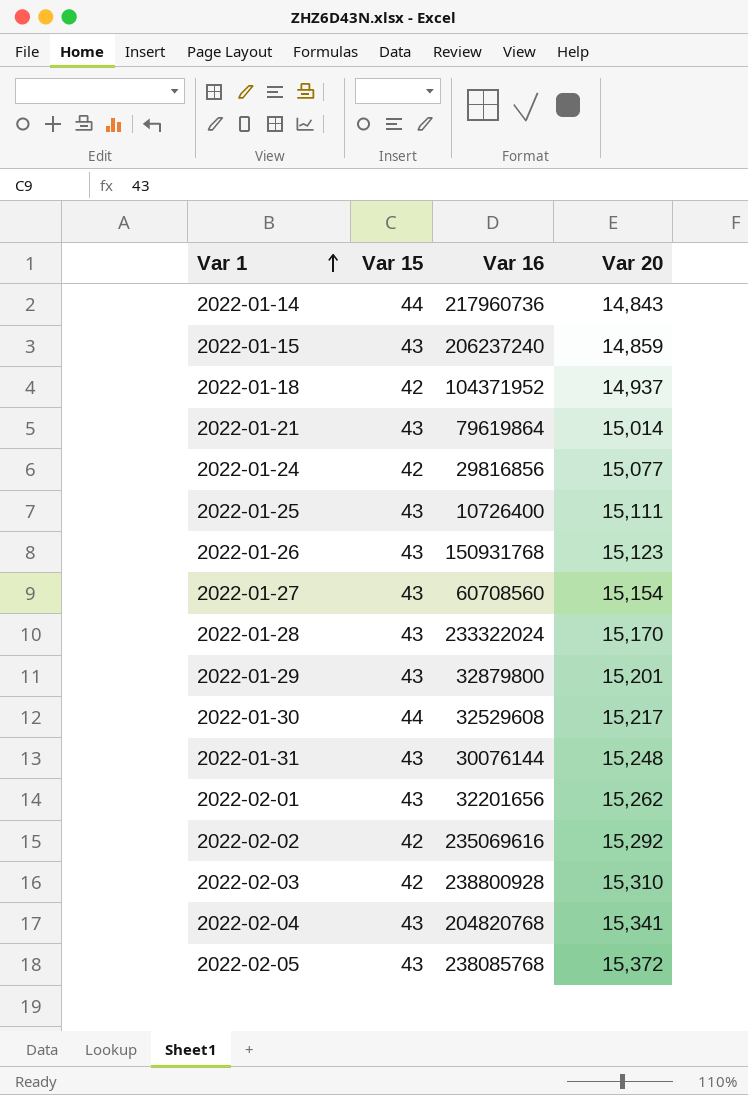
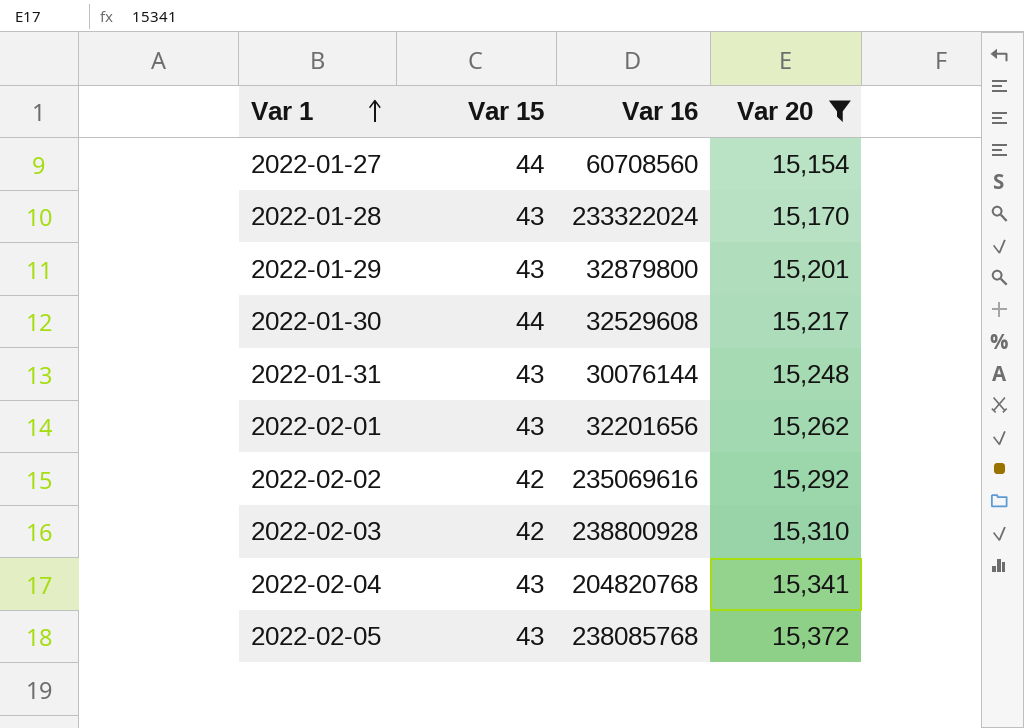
filter: none -> Var 20 >= 15,154
2022-01-27 | Var 15: 43 -> 44

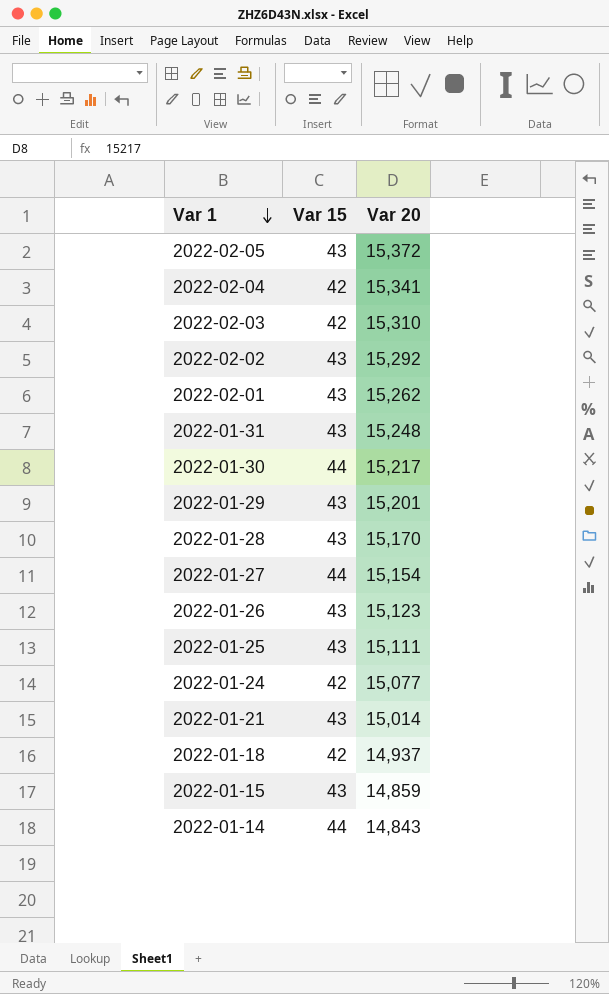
filter: Var 20 >= 15,154 -> none
row order: Var 1 ascending -> Var 1 descending
column Var 16 | position: 3 -> none
2022-02-04 | Var 15: 43 -> 42
2022-02-02 | Var 15: 42 -> 43

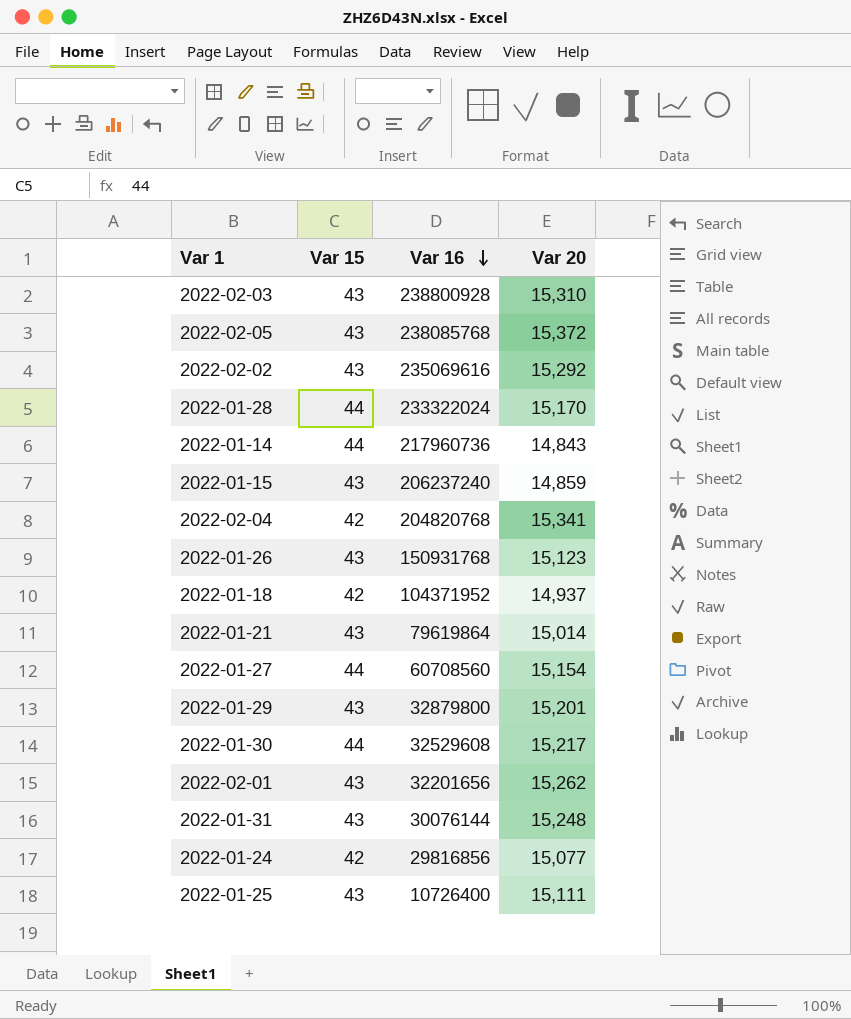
row order: Var 1 descending -> Var 16 descending
column Var 16 | position: none -> 3
2022-02-03 | Var 15: 42 -> 43
2022-01-28 | Var 15: 43 -> 44

